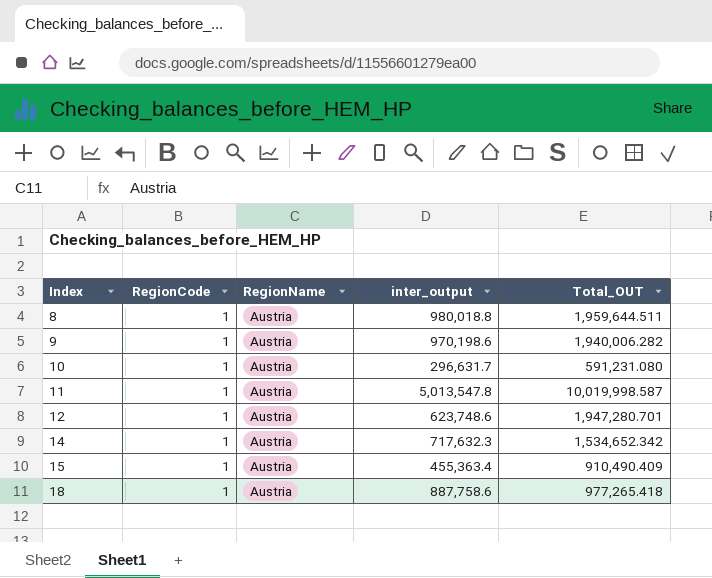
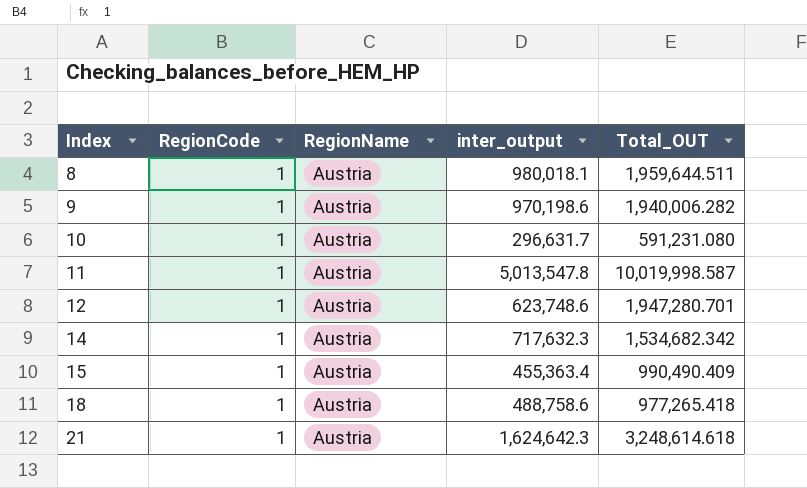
8 | inter_output: 980,018.8 -> 980,018.1
14 | Total_OUT: 1,534,652.342 -> 1,534,682.342
15 | Total_OUT: 910,490.409 -> 990,490.409
18 | inter_output: 887,758.6 -> 488,758.6
row 21: none -> 1 | Austria | 1,624,642.3 | 3,248,614.618

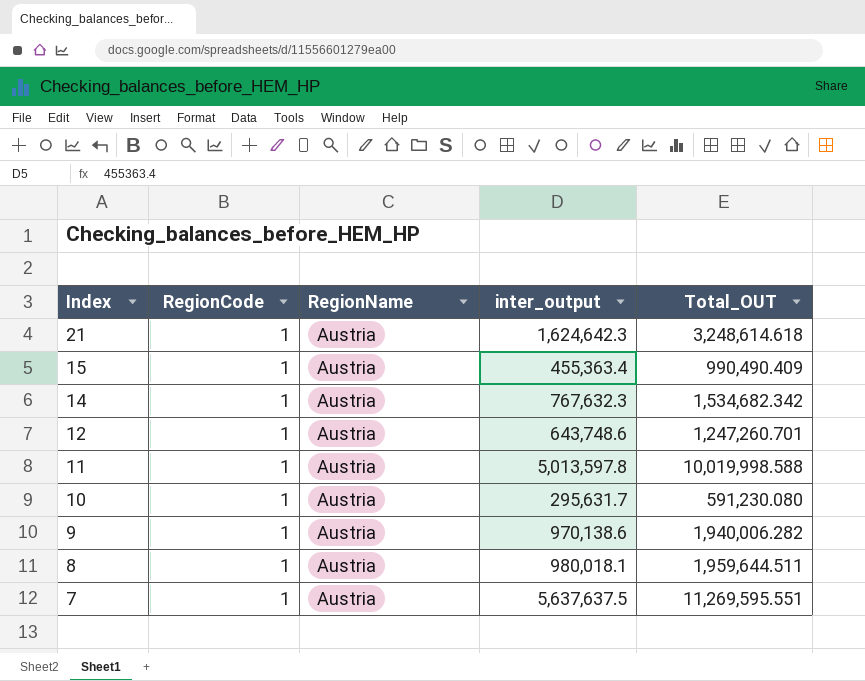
row order: Index ascending -> Index descending
row 18: 1 | Austria | 488,758.6 | 977,265.418 -> none
14 | inter_output: 717,632.3 -> 767,632.3
12 | inter_output: 623,748.6 -> 643,748.6
12 | Total_OUT: 1,947,280.701 -> 1,247,260.701
11 | inter_output: 5,013,547.8 -> 5,013,597.8
11 | Total_OUT: 10,019,998.587 -> 10,019,998.588
10 | inter_output: 296,631.7 -> 295,631.7
10 | Total_OUT: 591,231.080 -> 591,230.080
9 | inter_output: 970,198.6 -> 970,138.6
row 7: none -> 1 | Austria | 5,637,637.5 | 11,269,595.551

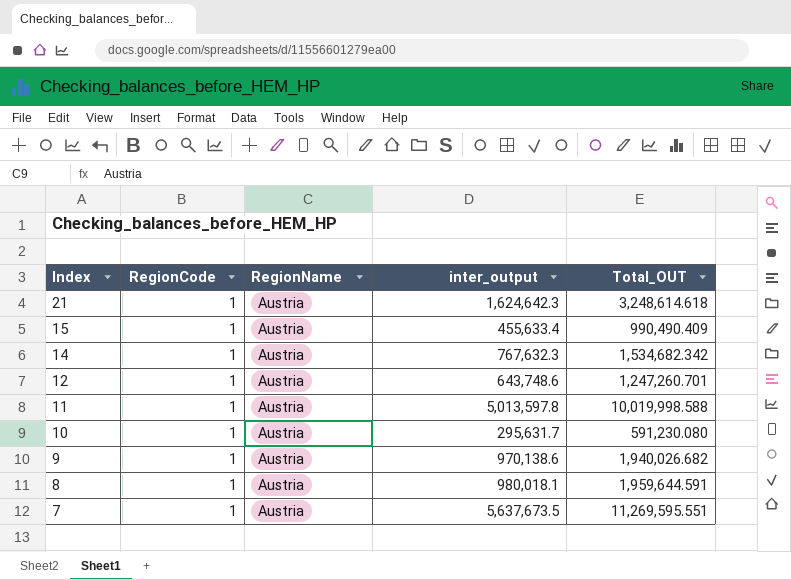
15 | inter_output: 455,363.4 -> 455,633.4
9 | Total_OUT: 1,940,006.282 -> 1,940,026.682
8 | Total_OUT: 1,959,644.511 -> 1,959,644.591
7 | inter_output: 5,637,637.5 -> 5,637,673.5

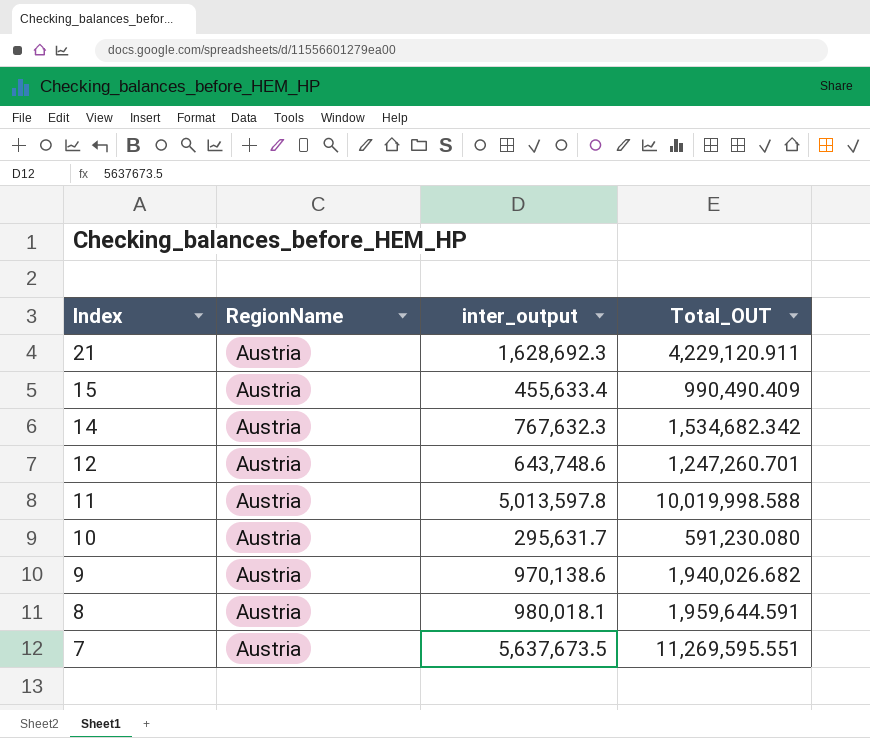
column RegionCode | position: 2 -> none
21 | inter_output: 1,624,642.3 -> 1,628,692.3
21 | Total_OUT: 3,248,614.618 -> 4,229,120.911

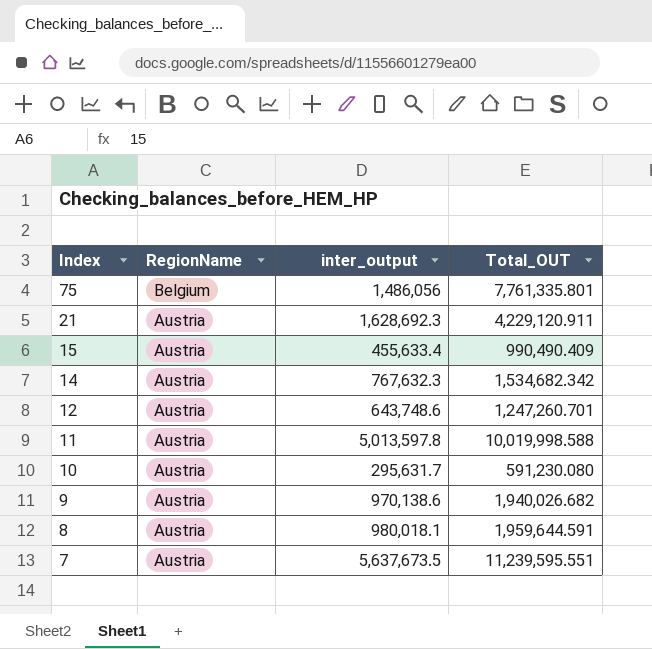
row 75: none -> Belgium | 1,486,056 | 7,761,335.801
7 | Total_OUT: 11,269,595.551 -> 11,239,595.551

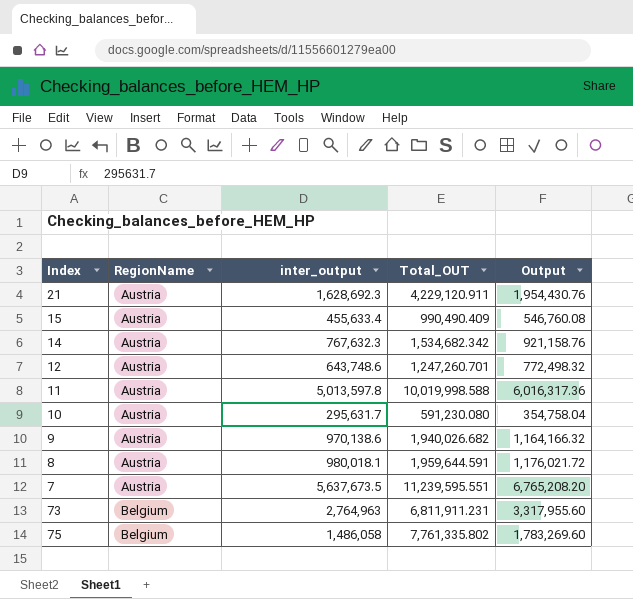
row order: Index descending -> RegionName ascending
column Output | formula: none -> [inter_output] * 1.2
row 73: none -> Belgium | 2,764,963 | 6,811,911.231 | 3,317,955.60
75 | inter_output: 1,486,056 -> 1,486,058
75 | Total_OUT: 7,761,335.801 -> 7,761,335.802

